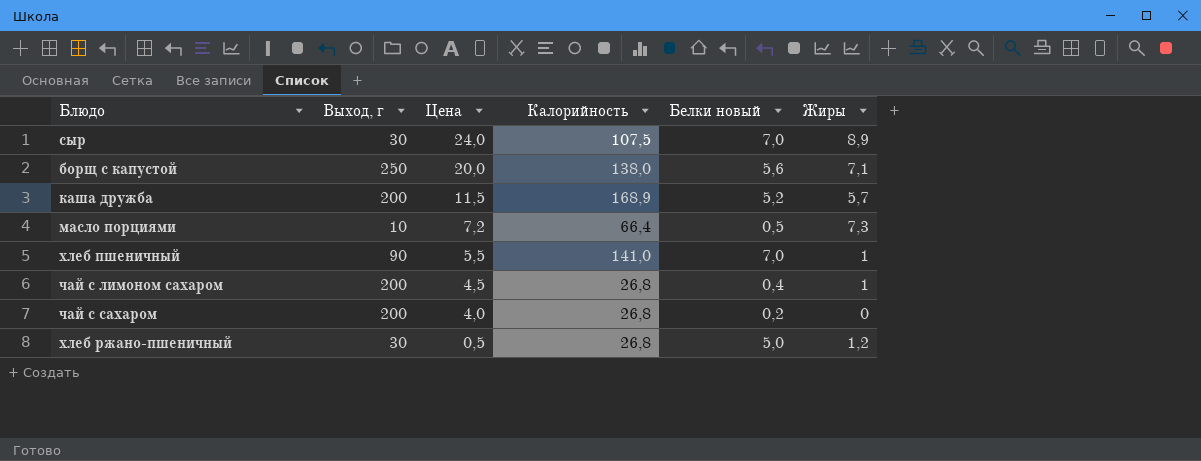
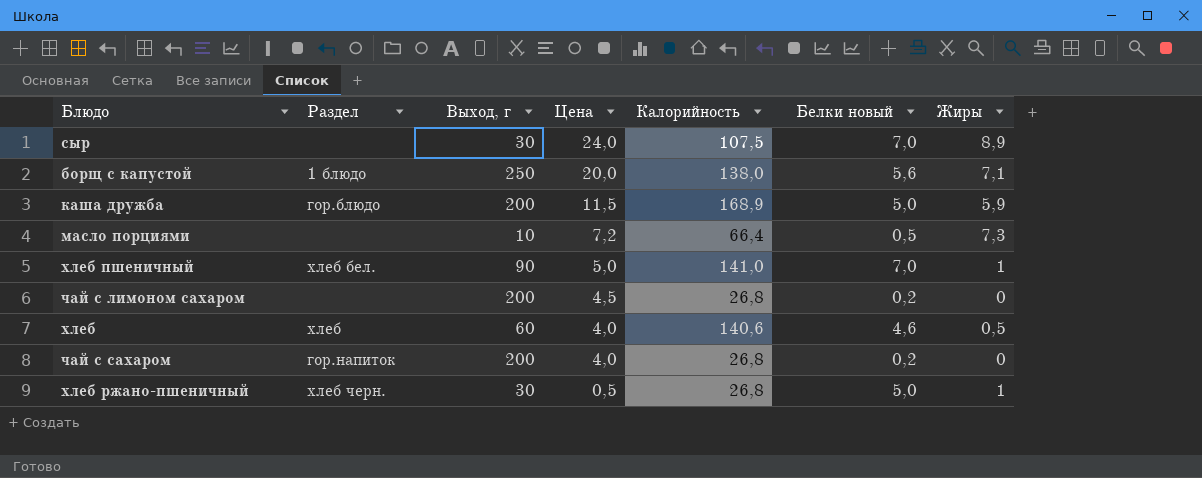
column Раздел | position: none -> 2
каша дружба | Белки новый: 5,2 -> 5,0
каша дружба | Жиры: 5,7 -> 5,9
хлеб пшеничный | Цена: 5,5 -> 5,0
чай с лимоном сахаром | Белки новый: 0,4 -> 0,2
чай с лимоном сахаром | Жиры: 1 -> 0
row хлеб: none -> хлеб | 60 | 4,0 | 140,6 | 4,6 | 0,5
хлеб ржано-пшеничный | Жиры: 1,2 -> 1

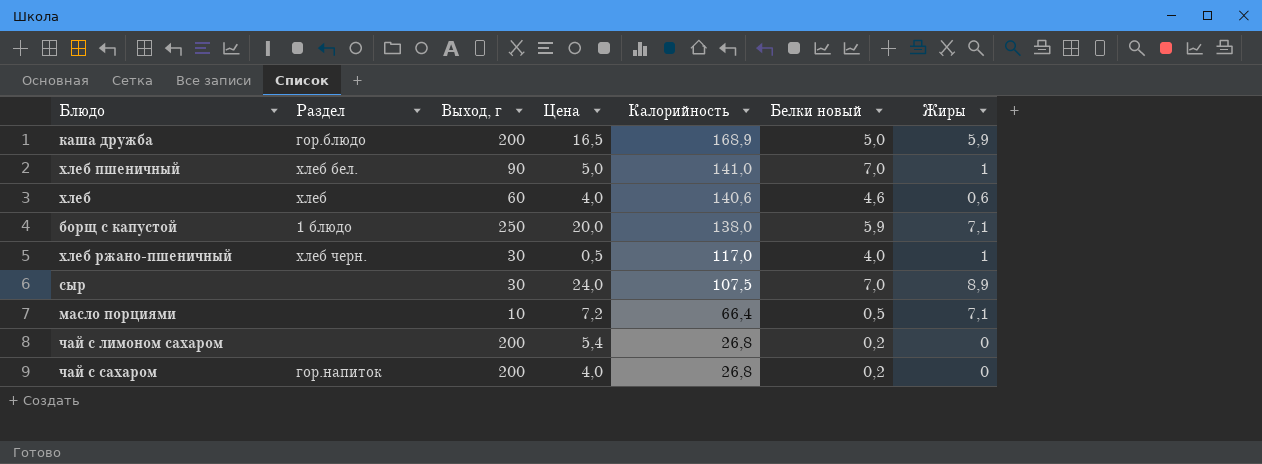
row order: Цена descending -> Калорийность descending
каша дружба | Цена: 11,5 -> 16,5
хлеб | Жиры: 0,5 -> 0,6
борщ с капустой | Белки новый: 5,6 -> 5,9
хлеб ржано-пшеничный | Калорийность: 26,8 -> 117,0
хлеб ржано-пшеничный | Белки новый: 5,0 -> 4,0
масло порциями | Жиры: 7,3 -> 7,1
чай с лимоном сахаром | Цена: 4,5 -> 5,4

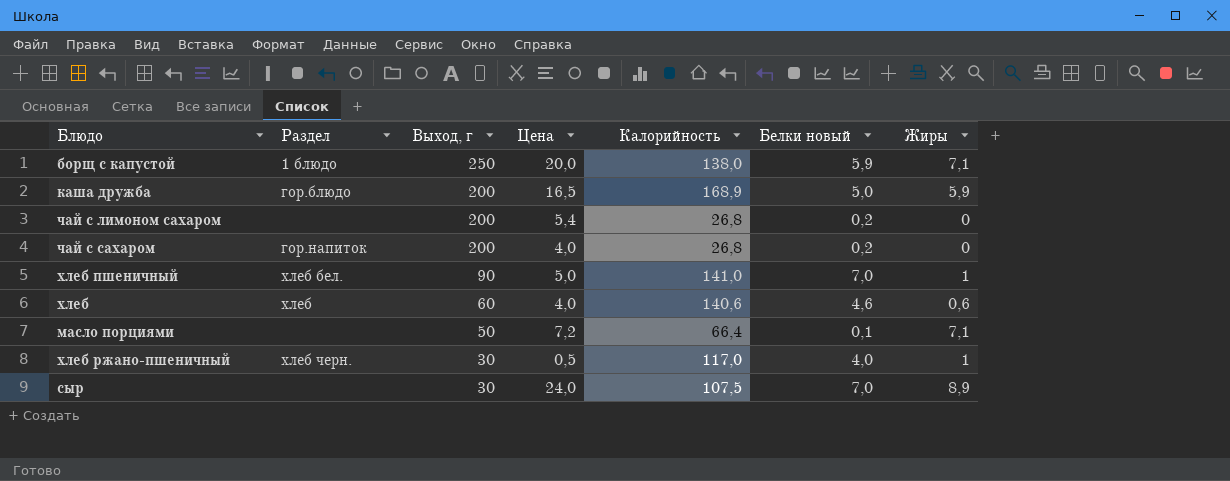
row order: Калорийность descending -> Выход, г descending
масло порциями | Выход, г: 10 -> 50
масло порциями | Белки новый: 0,5 -> 0,1

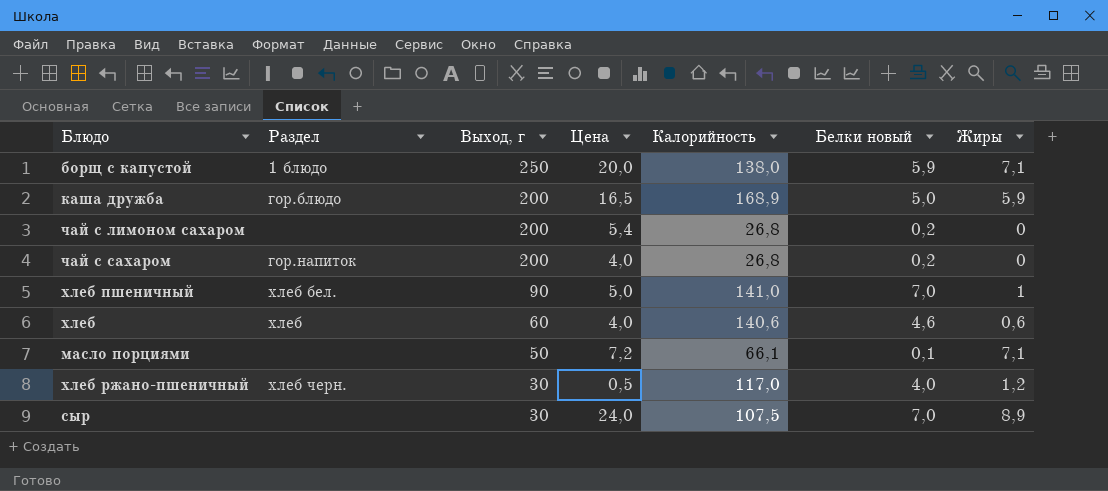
масло порциями | Калорийность: 66,4 -> 66,1
хлеб ржано-пшеничный | Жиры: 1 -> 1,2

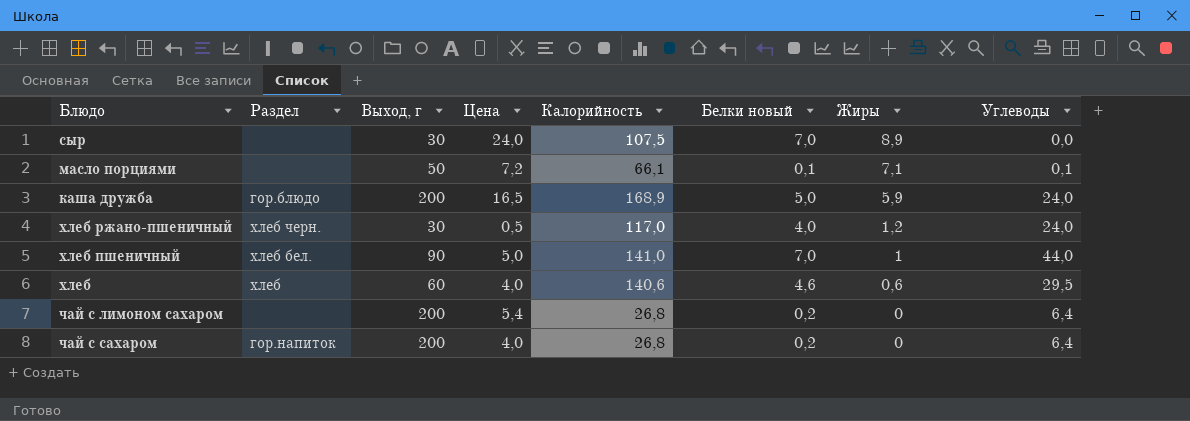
row order: Выход, г descending -> Жиры descending
column Углеводы | position: none -> 8
row борщ с капустой: 1 блюдо | 250 | 20,0 | 138,0 | 5,9 | 7,1 -> none

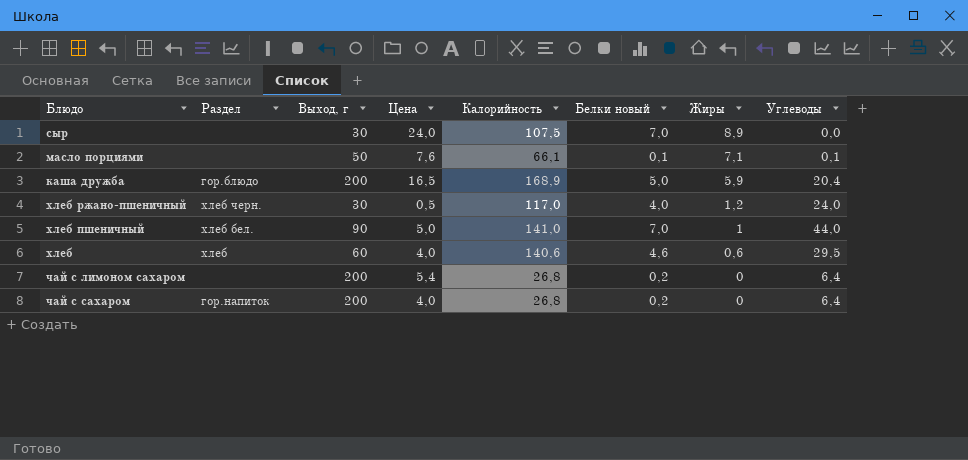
масло порциями | Цена: 7,2 -> 7,6
каша дружба | Углеводы: 24,0 -> 20,4

